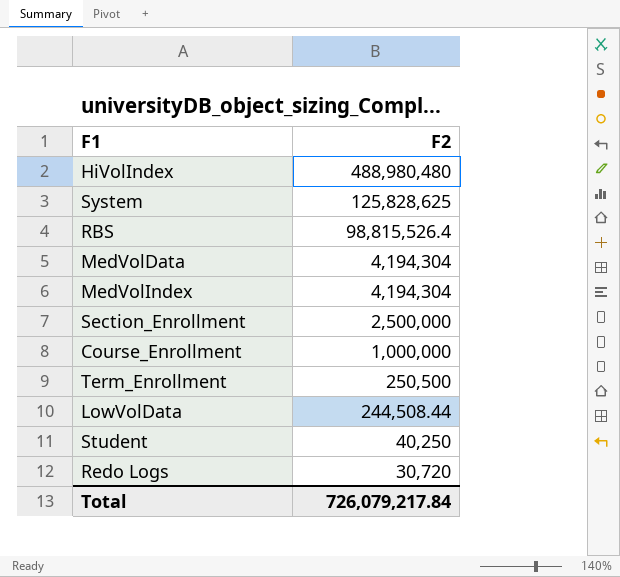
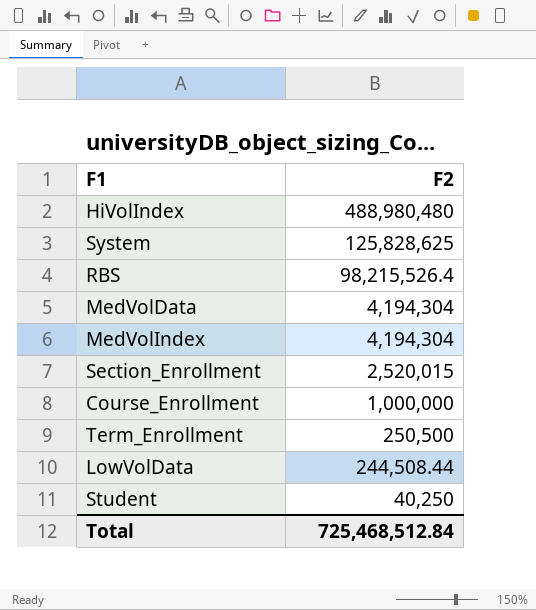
row Redo Logs: 30,720 -> none
RBS | F2: 98,815,526.4 -> 98,215,526.4
Section_Enrollment | F2: 2,500,000 -> 2,520,015
Total | F2: 726,079,217.84 -> 725,468,512.84

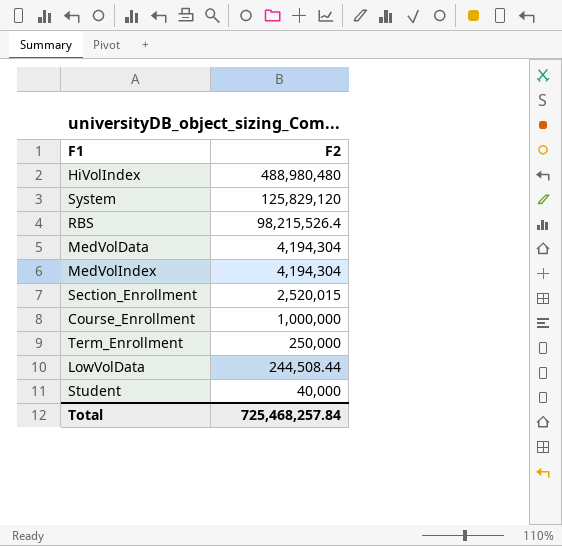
System | F2: 125,828,625 -> 125,829,120
Term_Enrollment | F2: 250,500 -> 250,000
Student | F2: 40,250 -> 40,000
Total | F2: 725,468,512.84 -> 725,468,257.84

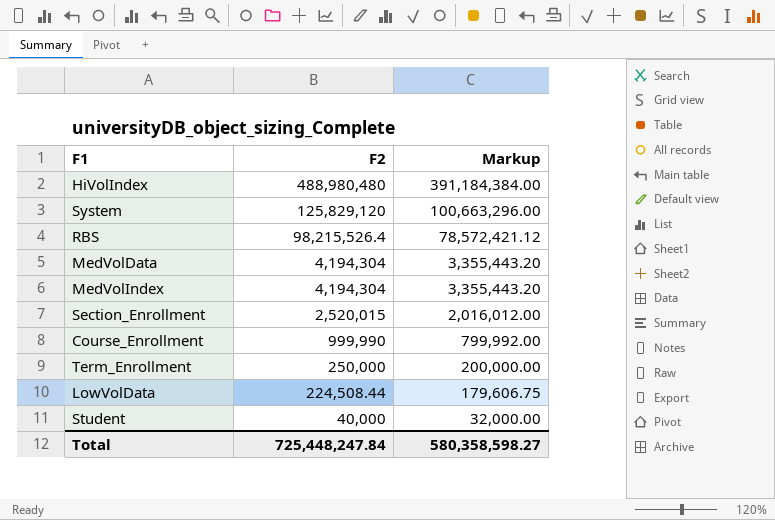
column Markup | formula: none -> [F2] * 0.8
Course_Enrollment | F2: 1,000,000 -> 999,990
LowVolData | F2: 244,508.44 -> 224,508.44
Total | F2: 725,468,257.84 -> 725,448,247.84

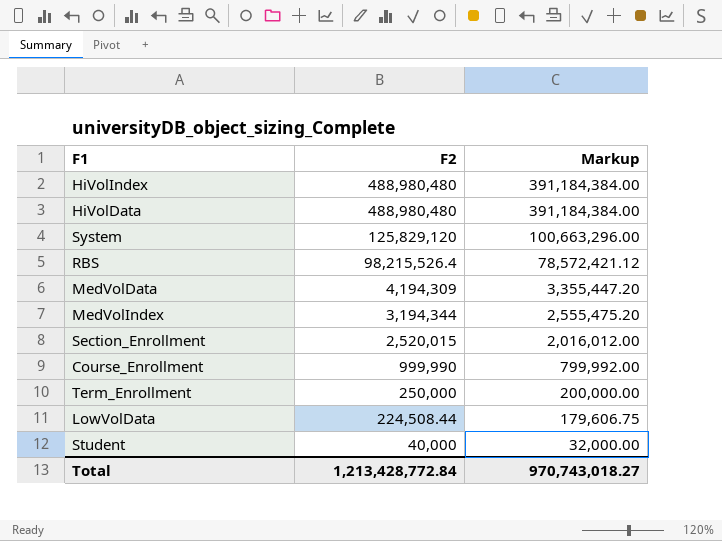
row HiVolData: none -> 488,980,480 | 391,184,384.00
MedVolData | F2: 4,194,304 -> 4,194,309
MedVolData | Markup: 3,355,443.20 -> 3,355,447.20
MedVolIndex | F2: 4,194,304 -> 3,194,344
MedVolIndex | Markup: 3,355,443.20 -> 2,555,475.20
Total | F2: 725,448,247.84 -> 1,213,428,772.84
Total | Markup: 580,358,598.27 -> 970,743,018.27

